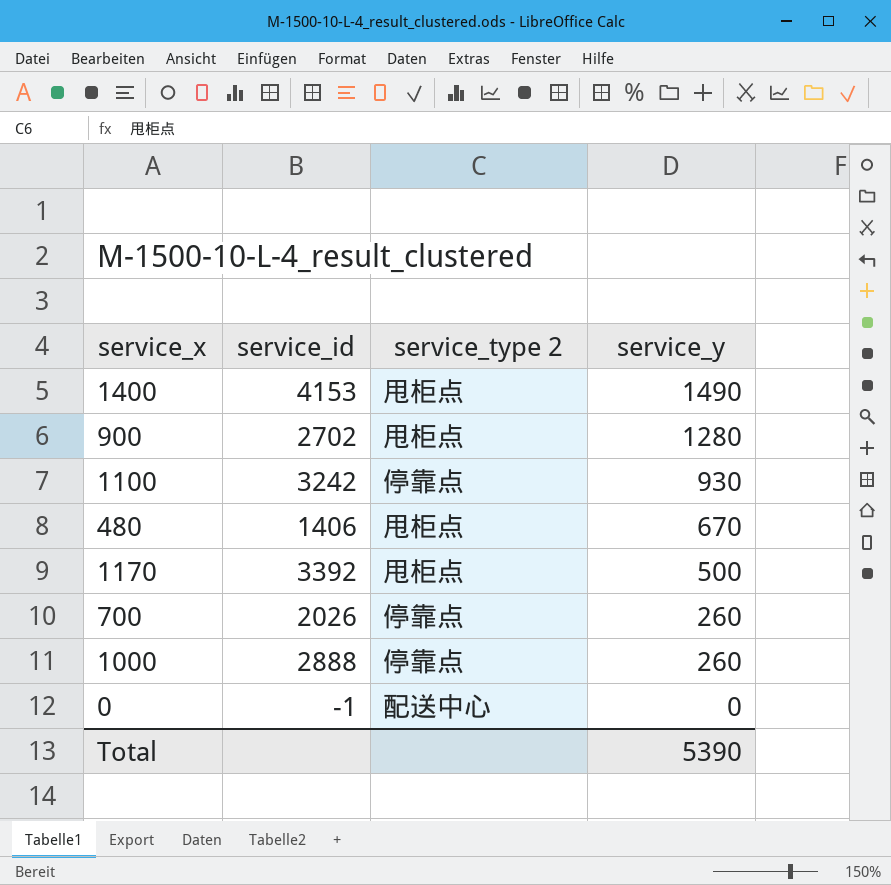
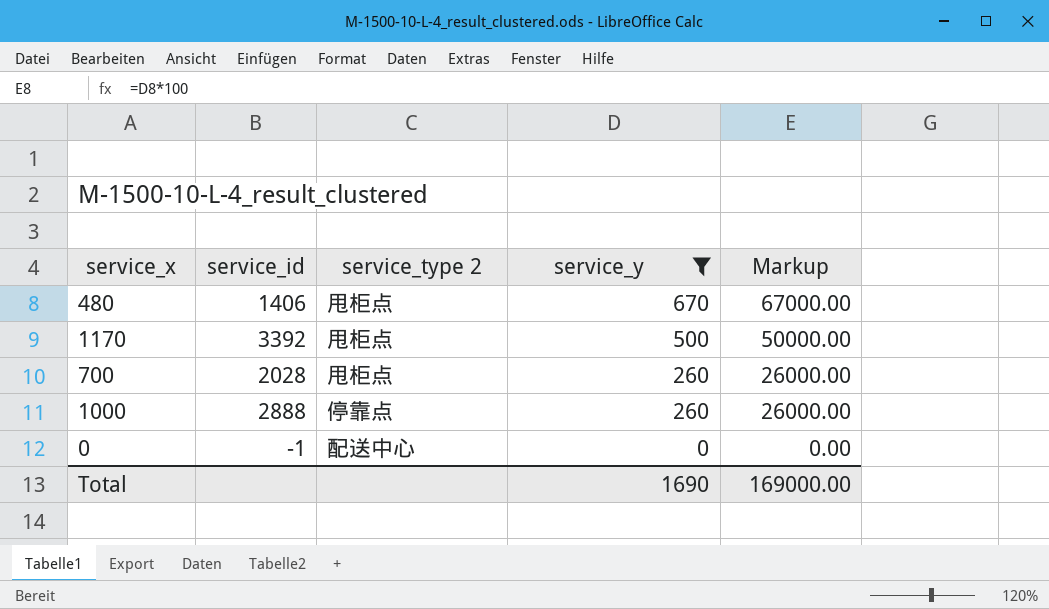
filter: none -> service_y <= 670
column Markup | formula: none -> [service_y] * 100
700 | service_id: 2026 -> 2028
700 | service_type 2: 停靠点 -> 甩柜点
Total | service_y: 5390 -> 1690

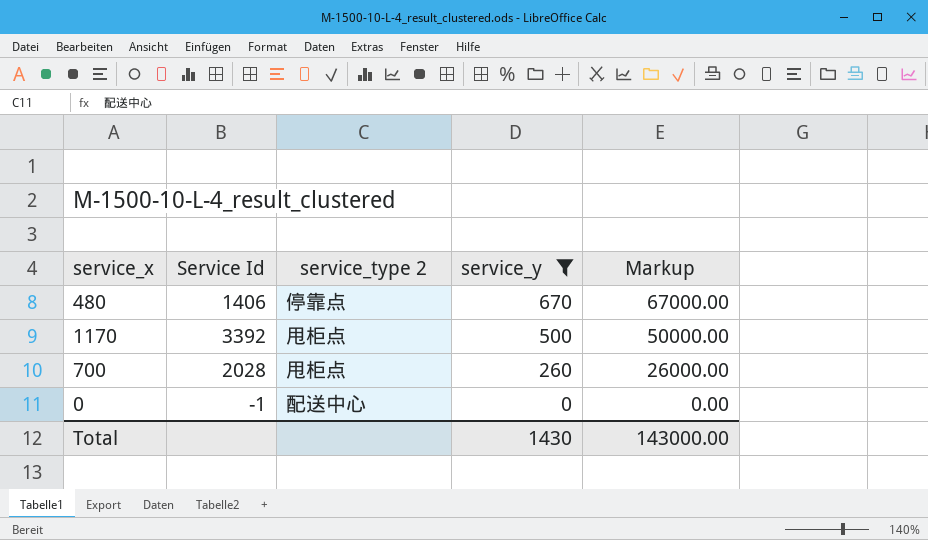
column name: service_id -> Service Id
row 1000: 2888 | 停靠点 | 260 | 26000.00 -> none
480 | service_type 2: 甩柜点 -> 停靠点
Total | service_y: 1690 -> 1430
Total | Markup: 169000.00 -> 143000.00

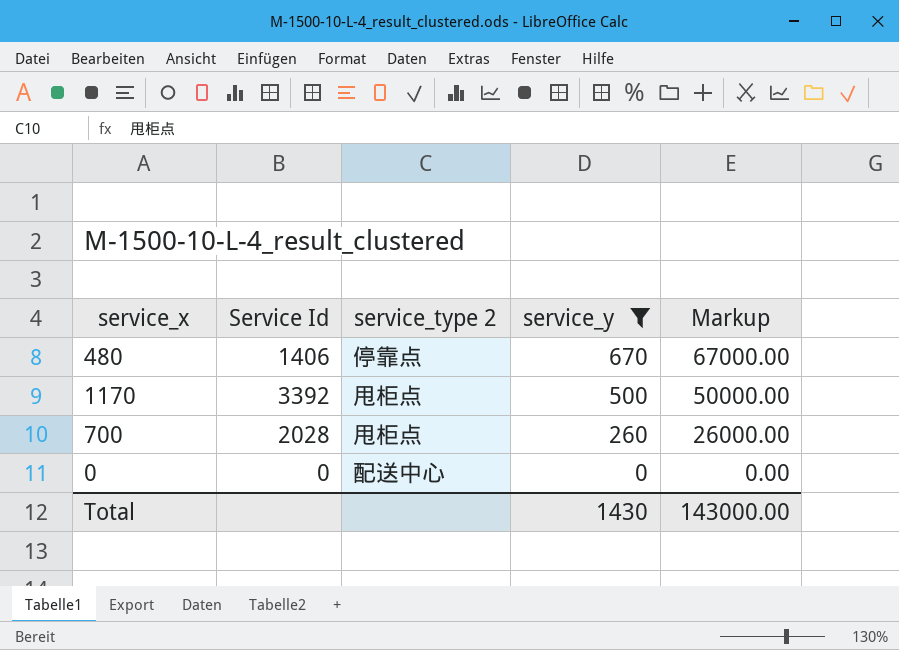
0 | Service Id: -1 -> 0

